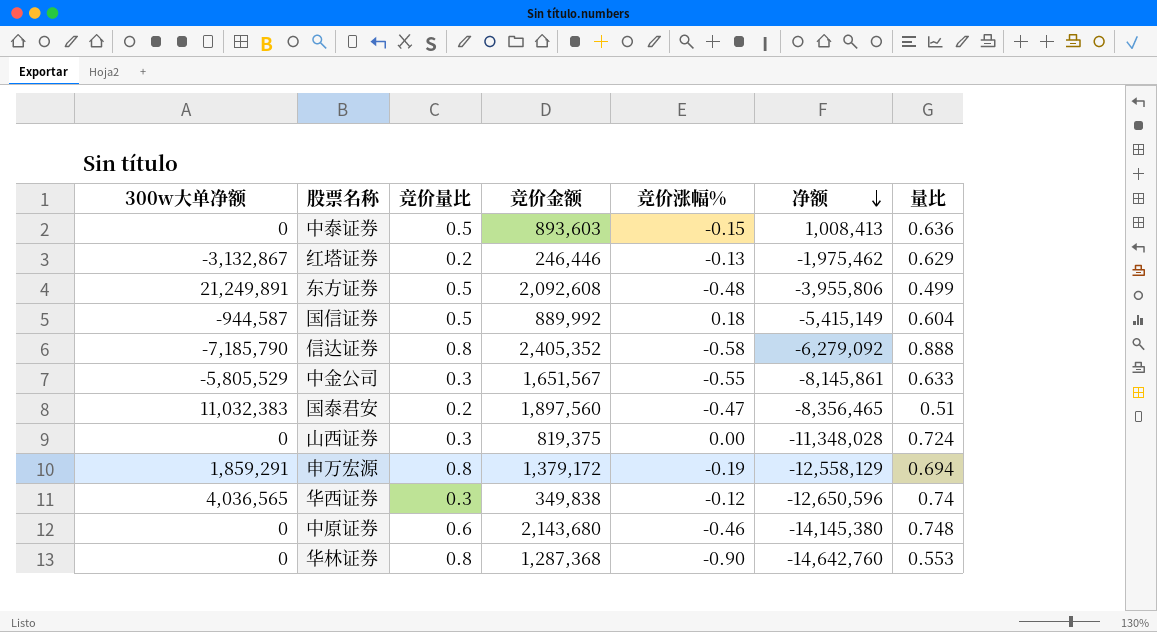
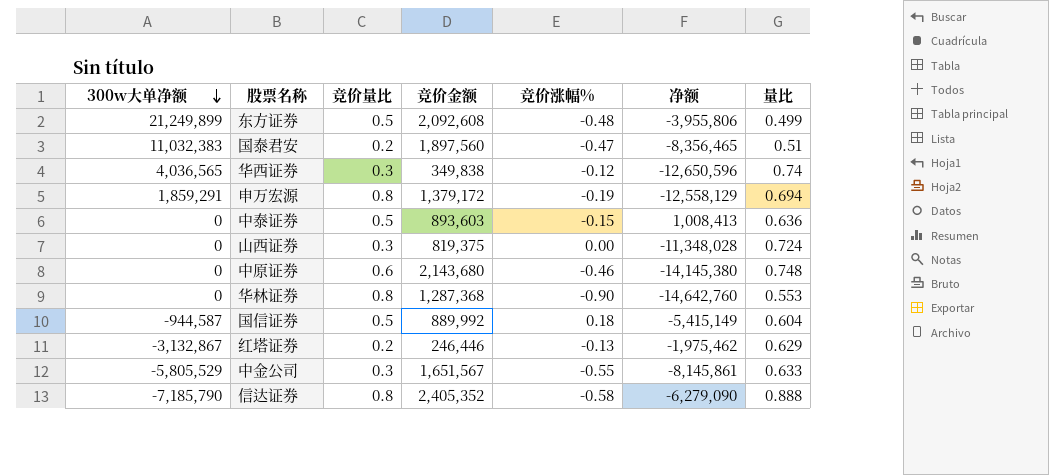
row order: 净额 descending -> 300w大单净额 descending
东方证券 | 300w大单净额: 21,249,891 -> 21,249,899
信达证券 | 净额: -6,279,092 -> -6,279,090

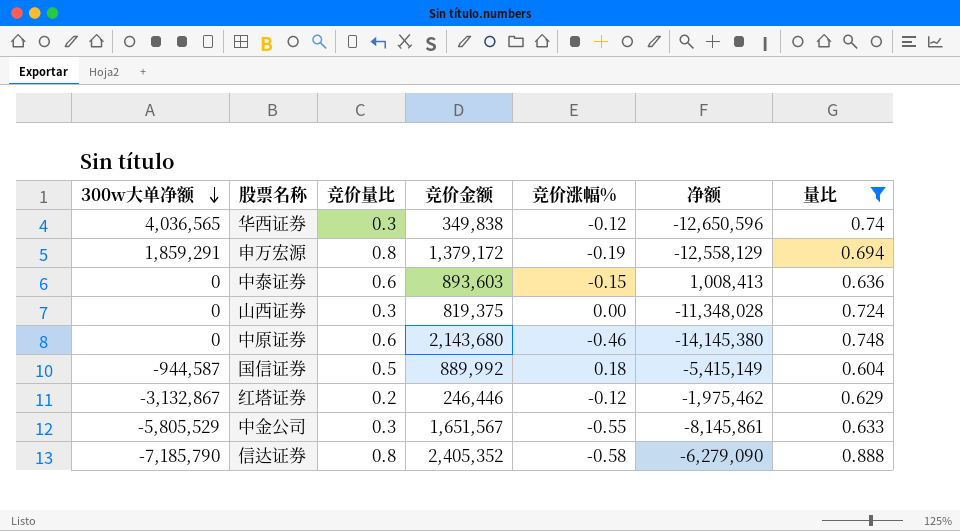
filter: none -> 量比 >= 0.604
中泰证券 | 竞价量比: 0.5 -> 0.6
红塔证券 | 竞价涨幅%: -0.13 -> -0.12

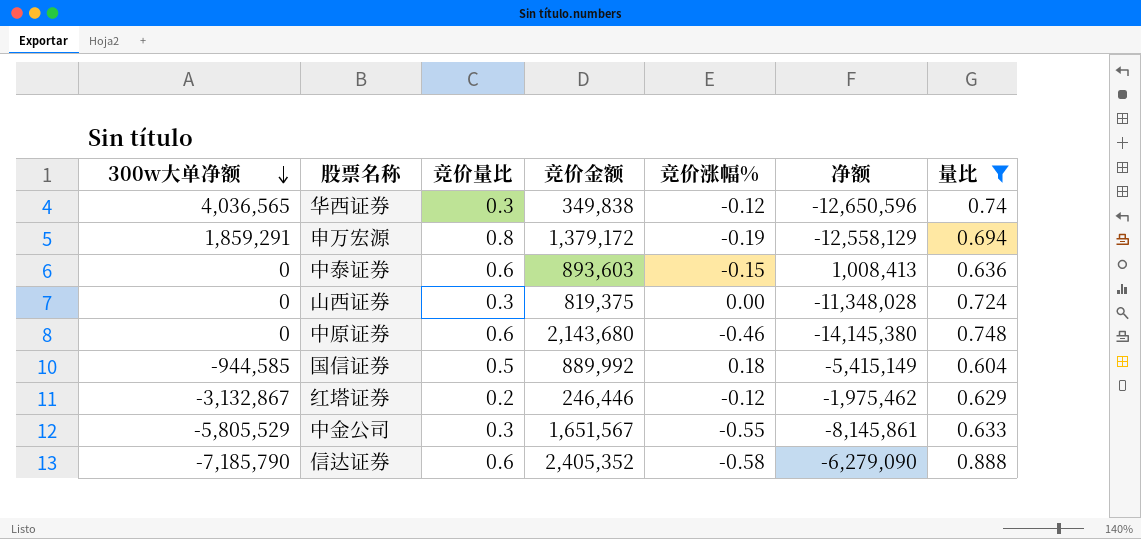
国信证券 | 300w大单净额: -944,587 -> -944,585
信达证券 | 竞价量比: 0.8 -> 0.6

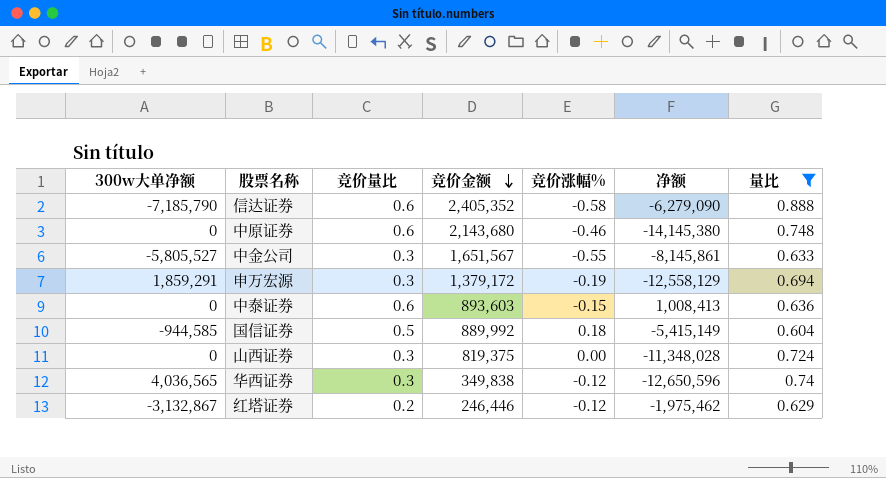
row order: 300w大单净额 descending -> 竞价金额 descending
中金公司 | 300w大单净额: -5,805,529 -> -5,805,527
申万宏源 | 竞价量比: 0.8 -> 0.3

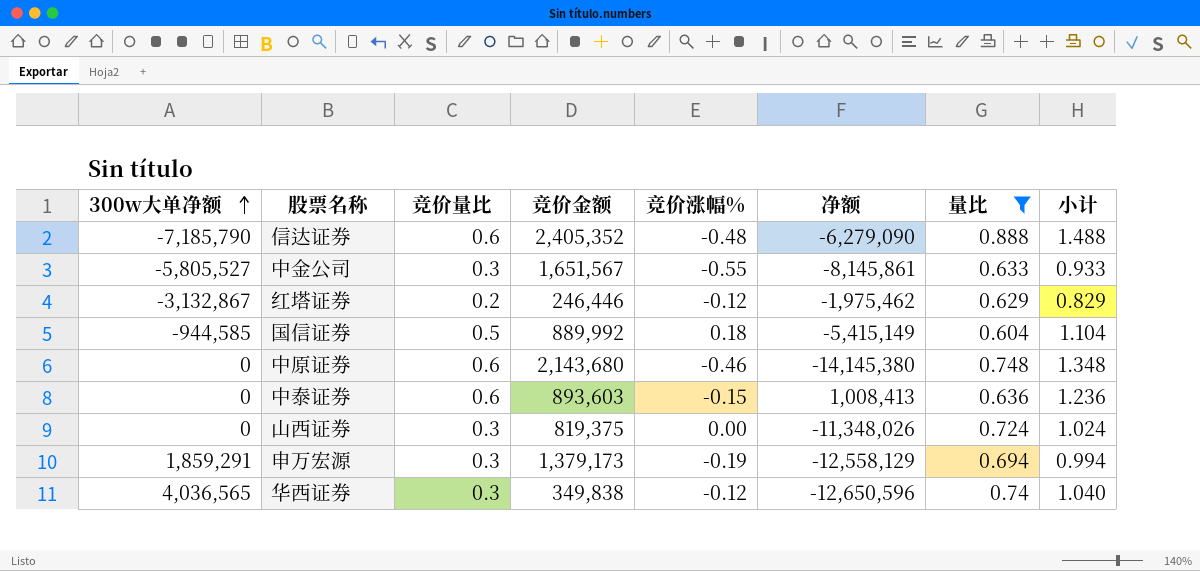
row order: 竞价金额 descending -> 300w大单净额 ascending
column 小计 | formula: none -> [竞价量比] + [量比]
信达证券 | 竞价涨幅%: -0.58 -> -0.48
山西证券 | 净额: -11,348,028 -> -11,348,026
申万宏源 | 竞价金额: 1,379,172 -> 1,379,173

